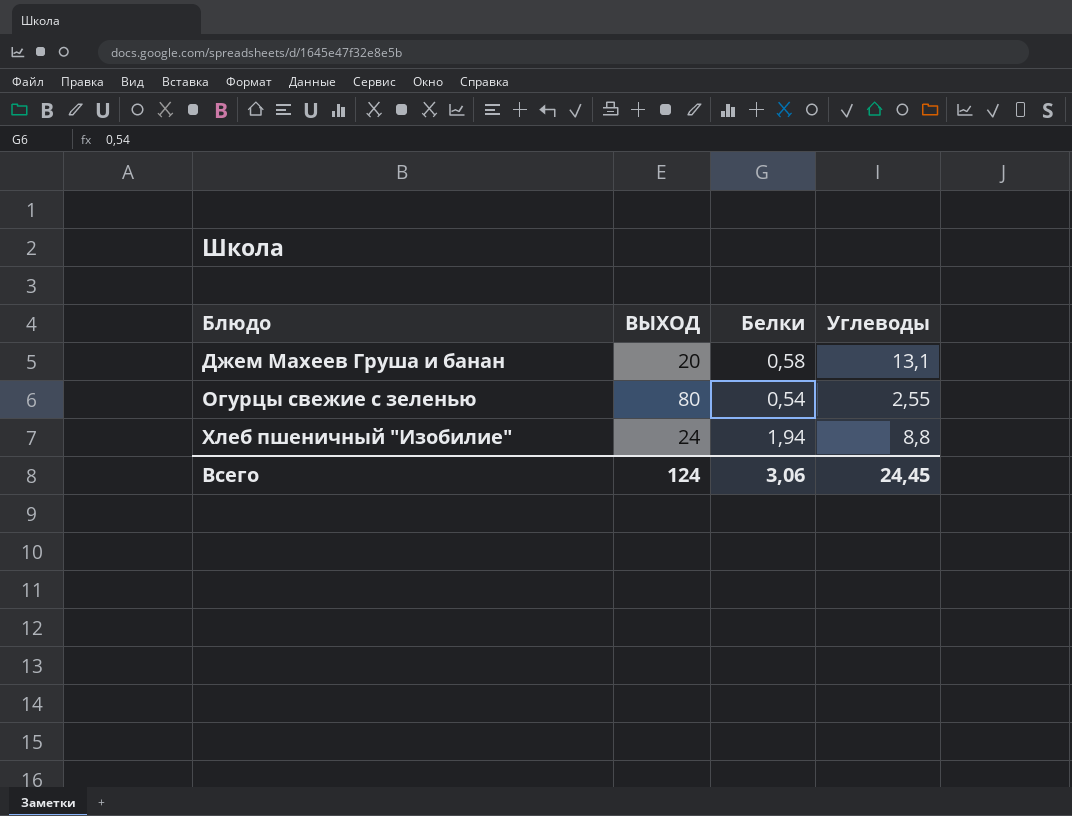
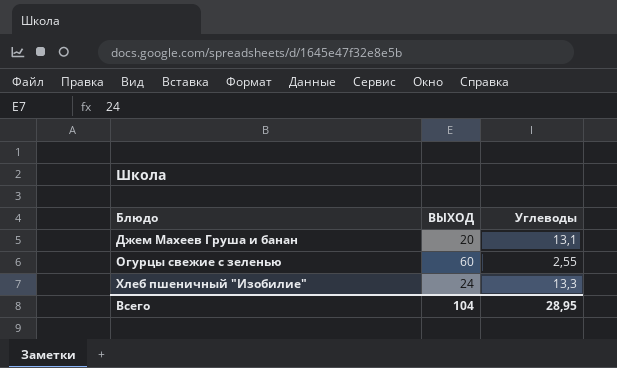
column Белки | position: 3 -> none
Огурцы свежие с зеленью | ВЫХОД: 80 -> 60
Хлеб пшеничный "Изобилие" | Углеводы: 8,8 -> 13,3
Всего | ВЫХОД: 124 -> 104
Всего | Углеводы: 24,45 -> 28,95

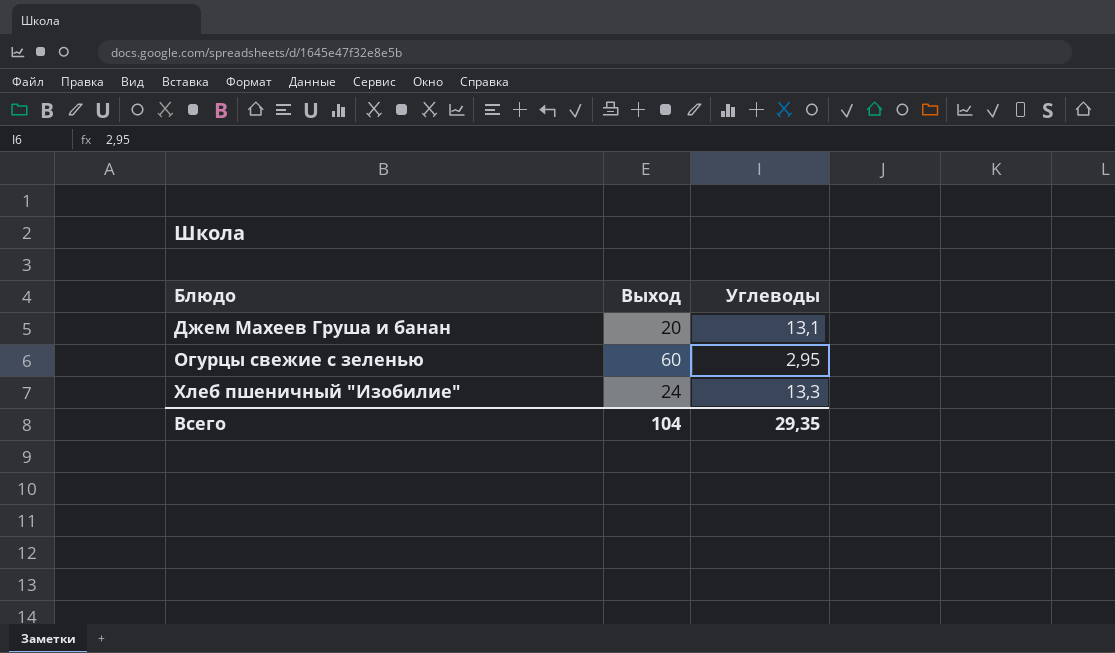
column name: ВЫХОД -> Выход
Огурцы свежие с зеленью | Углеводы: 2,55 -> 2,95
Всего | Углеводы: 28,95 -> 29,35

